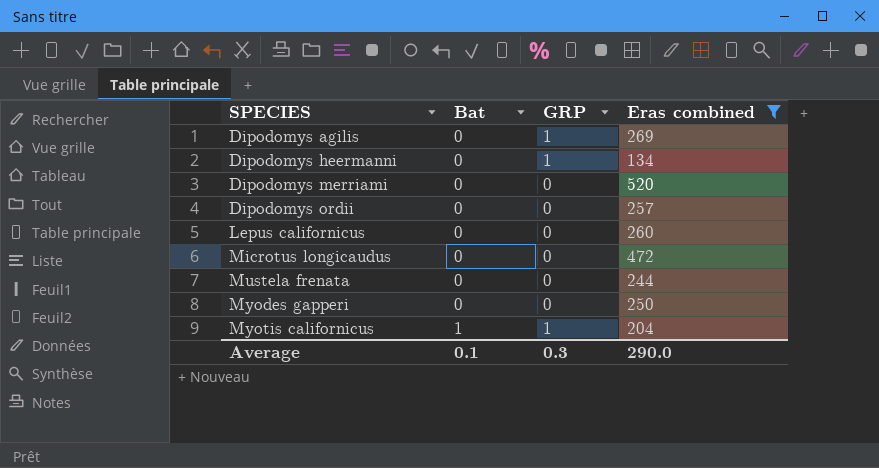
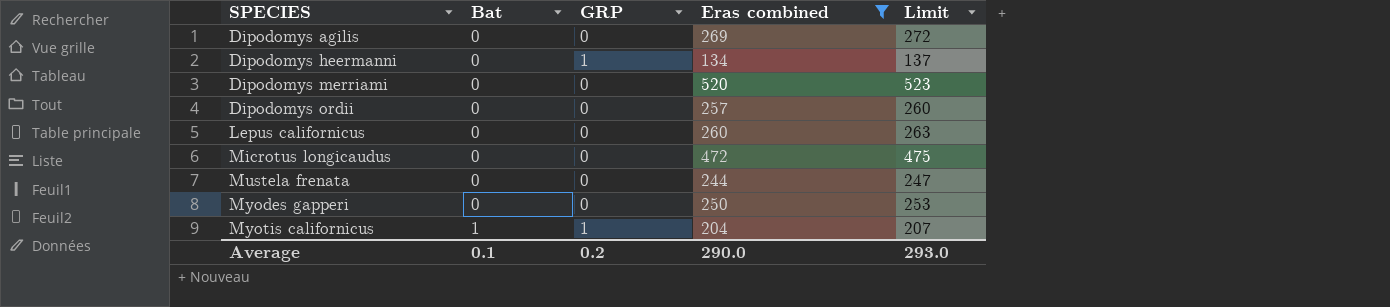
column Limit | formula: none -> [Eras combined] + 3
Dipodomys agilis | GRP: 1 -> 0
Average | GRP: 0.3 -> 0.2

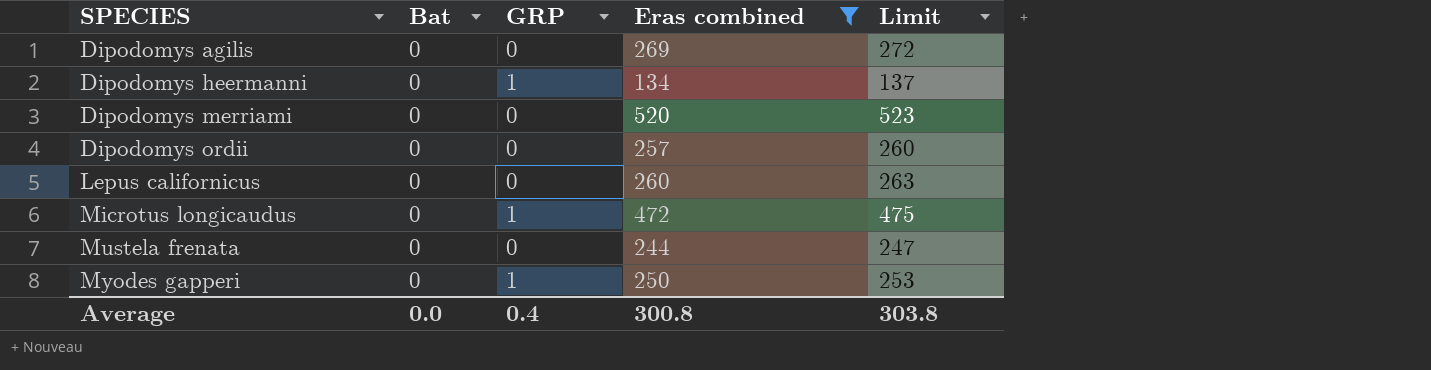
row Myotis californicus: 1 | 1 | 204 | 207 -> none
Microtus longicaudus | GRP: 0 -> 1
Myodes gapperi | GRP: 0 -> 1
Average | Bat: 0.1 -> 0.0
Average | GRP: 0.2 -> 0.4
Average | Eras combined: 290.0 -> 300.8
Average | Limit: 293.0 -> 303.8

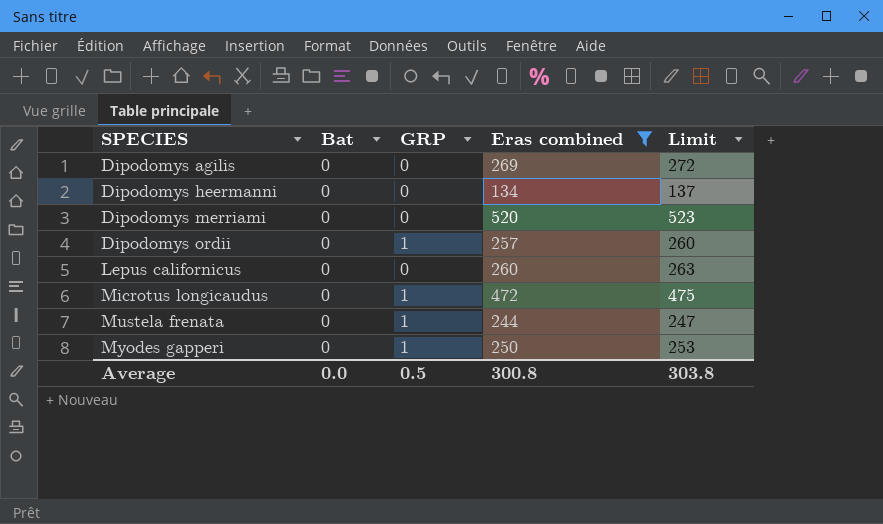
Dipodomys heermanni | GRP: 1 -> 0
Dipodomys ordii | GRP: 0 -> 1
Mustela frenata | GRP: 0 -> 1
Average | GRP: 0.4 -> 0.5

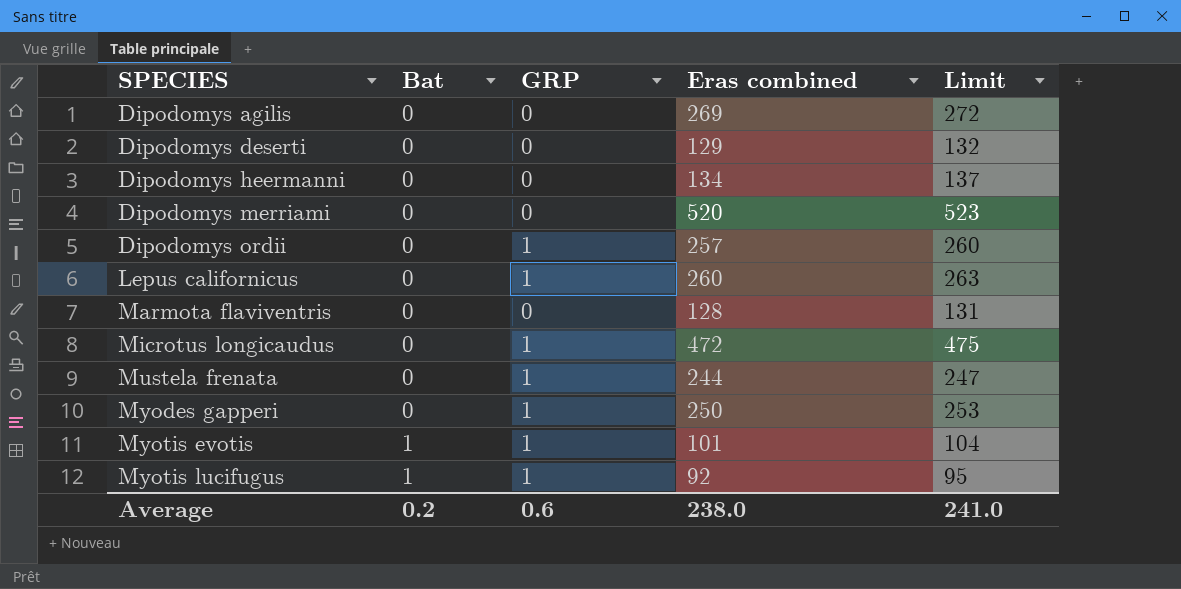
filter: Eras combined >= 134 -> none
Lepus californicus | GRP: 0 -> 1
Average | Bat: 0.0 -> 0.2
Average | GRP: 0.5 -> 0.6
Average | Eras combined: 300.8 -> 238.0
Average | Limit: 303.8 -> 241.0

